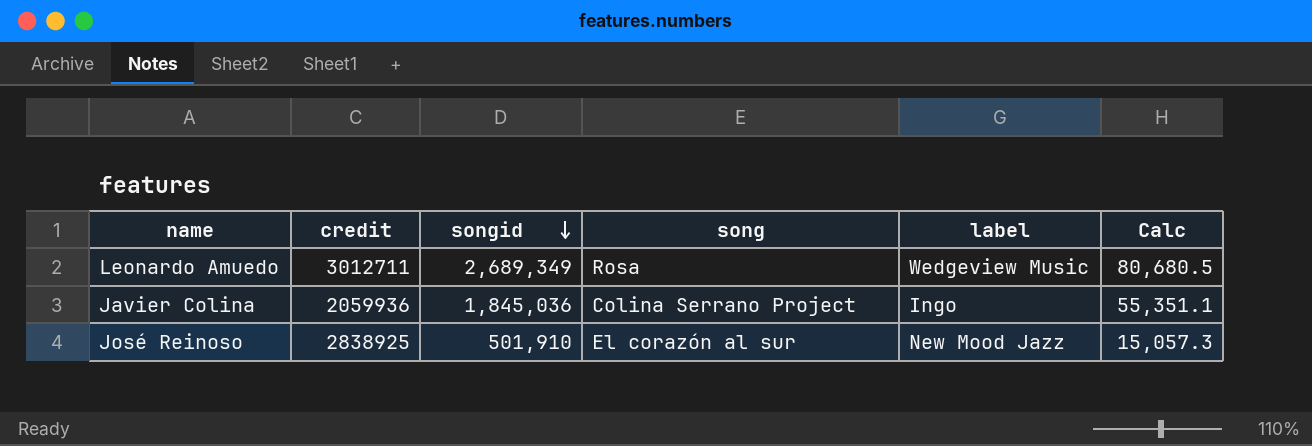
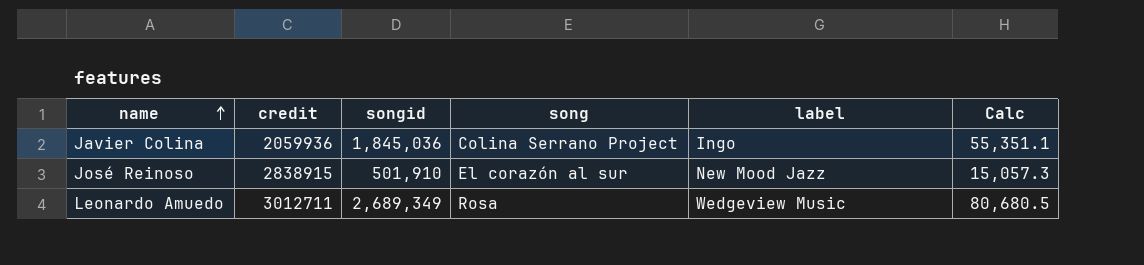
row order: songid descending -> name ascending
José Reinoso | credit: 2838925 -> 2838915

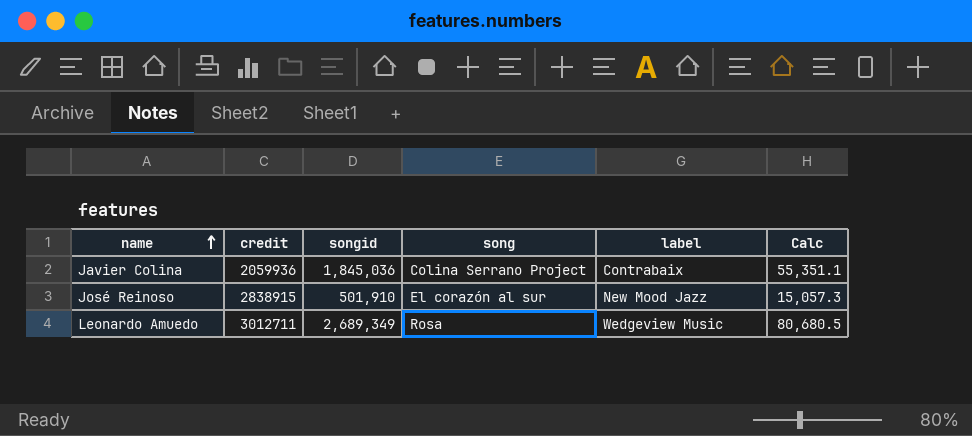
Javier Colina | label: Ingo -> Contrabaix

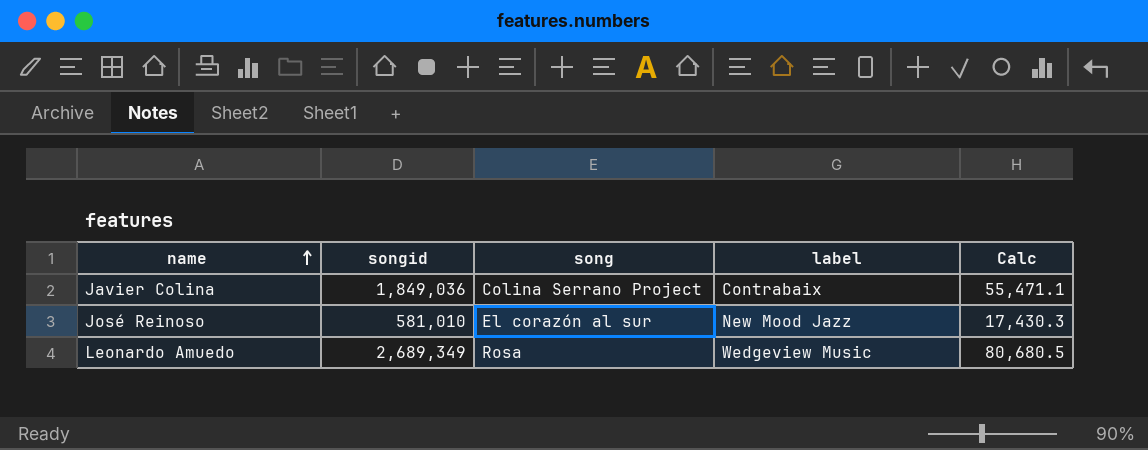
column credit | position: 2 -> none
Javier Colina | songid: 1,845,036 -> 1,849,036
Javier Colina | Calc: 55,351.1 -> 55,471.1
José Reinoso | songid: 501,910 -> 581,010
José Reinoso | Calc: 15,057.3 -> 17,430.3

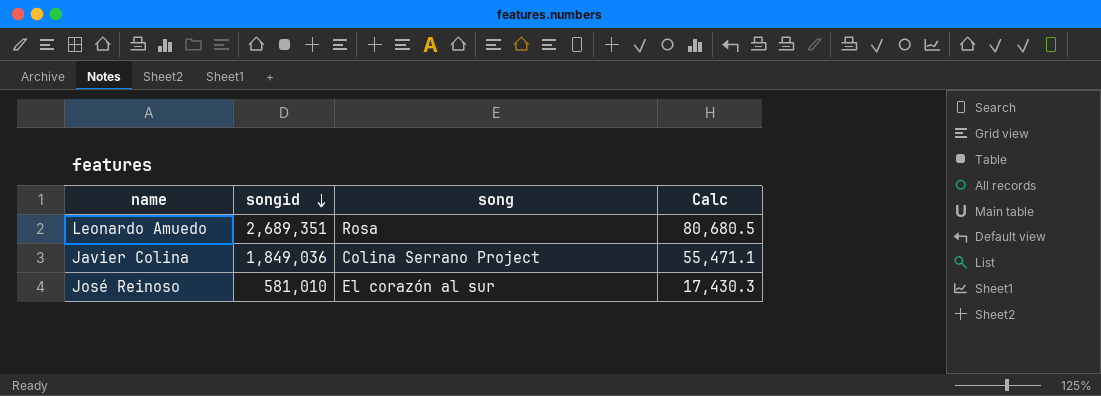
row order: name ascending -> songid descending
column label | position: 4 -> none
Leonardo Amuedo | songid: 2,689,349 -> 2,689,351

